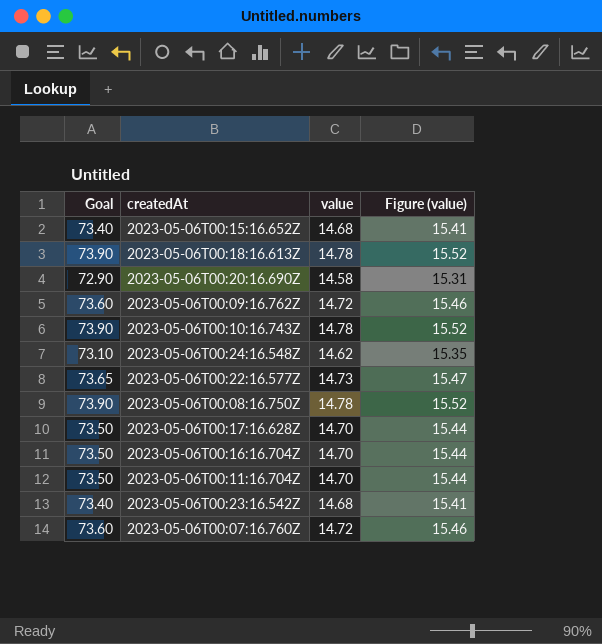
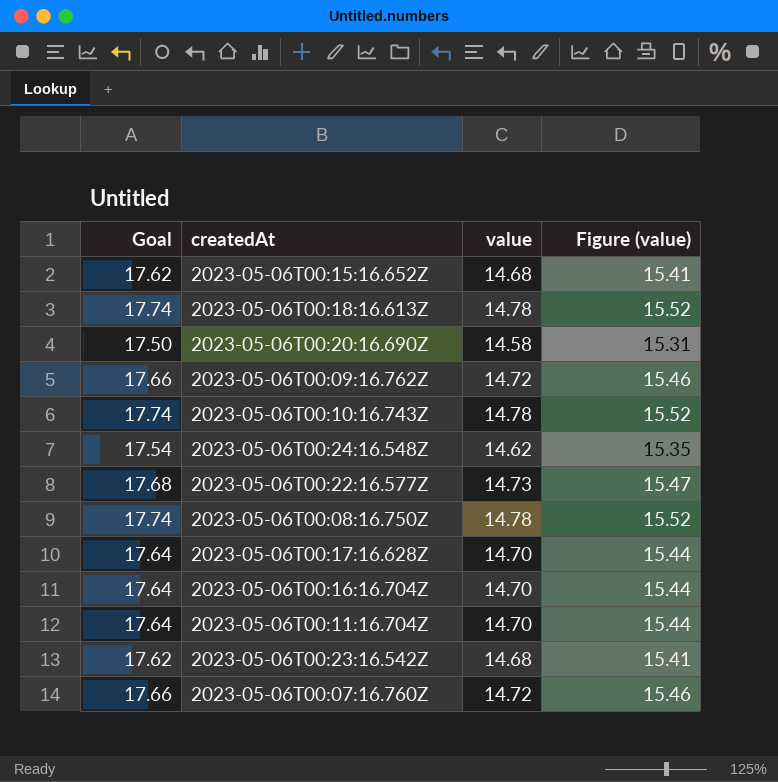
column Goal | formula: [value] * 5 -> [value] * 1.2

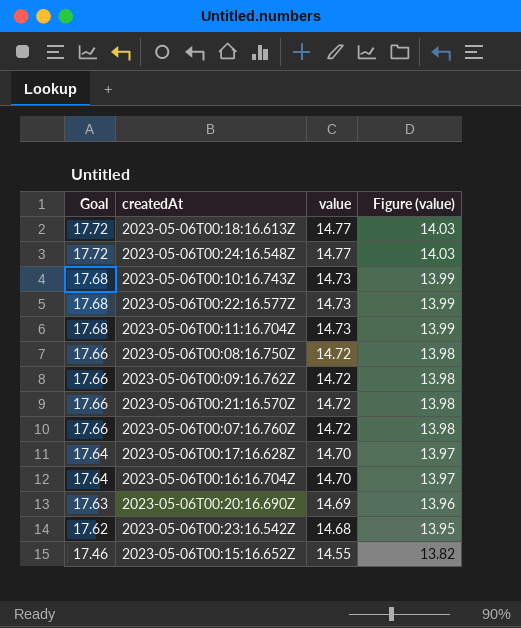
row order: none -> Goal descending
column Figure (value) | formula: [value] * 1.05 -> [value] * 0.95
2023-05-06T00:18:16.613Z | Goal: 17.74 -> 17.72
2023-05-06T00:18:16.613Z | value: 14.78 -> 14.77
2023-05-06T00:24:16.548Z | Goal: 17.54 -> 17.72
2023-05-06T00:24:16.548Z | value: 14.62 -> 14.77
2023-05-06T00:10:16.743Z | Goal: 17.74 -> 17.68
2023-05-06T00:10:16.743Z | value: 14.78 -> 14.73
2023-05-06T00:11:16.704Z | Goal: 17.64 -> 17.68
2023-05-06T00:11:16.704Z | value: 14.70 -> 14.73
2023-05-06T00:08:16.750Z | Goal: 17.74 -> 17.66
2023-05-06T00:08:16.750Z | value: 14.78 -> 14.72
row 2023-05-06T00:21:16.570Z: none -> 17.66 | 14.72 | 13.98
2023-05-06T00:20:16.690Z | Goal: 17.50 -> 17.63
2023-05-06T00:20:16.690Z | value: 14.58 -> 14.69
2023-05-06T00:15:16.652Z | Goal: 17.62 -> 17.46
2023-05-06T00:15:16.652Z | value: 14.68 -> 14.55

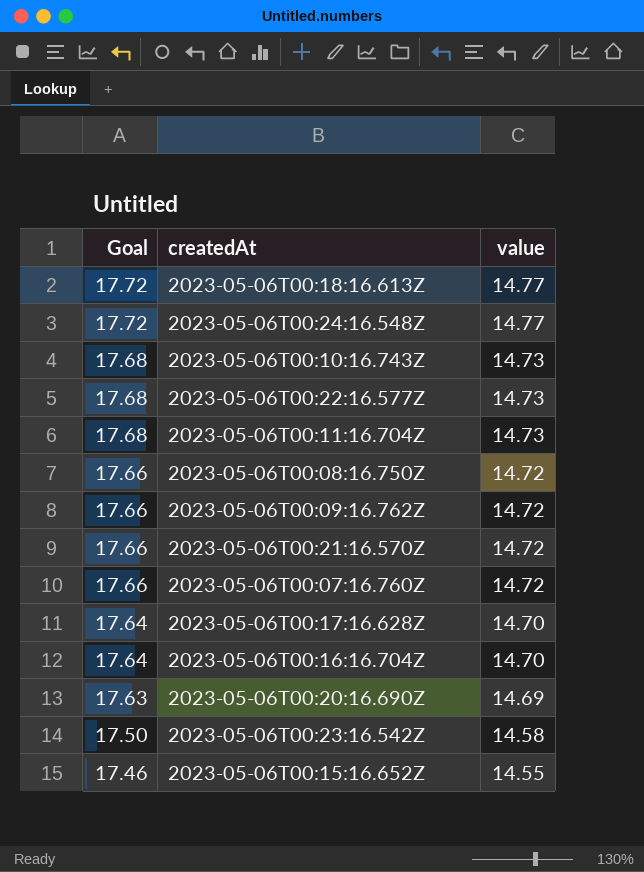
column Figure (value) | formula: [value] * 0.95 -> none
2023-05-06T00:23:16.542Z | Goal: 17.62 -> 17.50
2023-05-06T00:23:16.542Z | value: 14.68 -> 14.58

